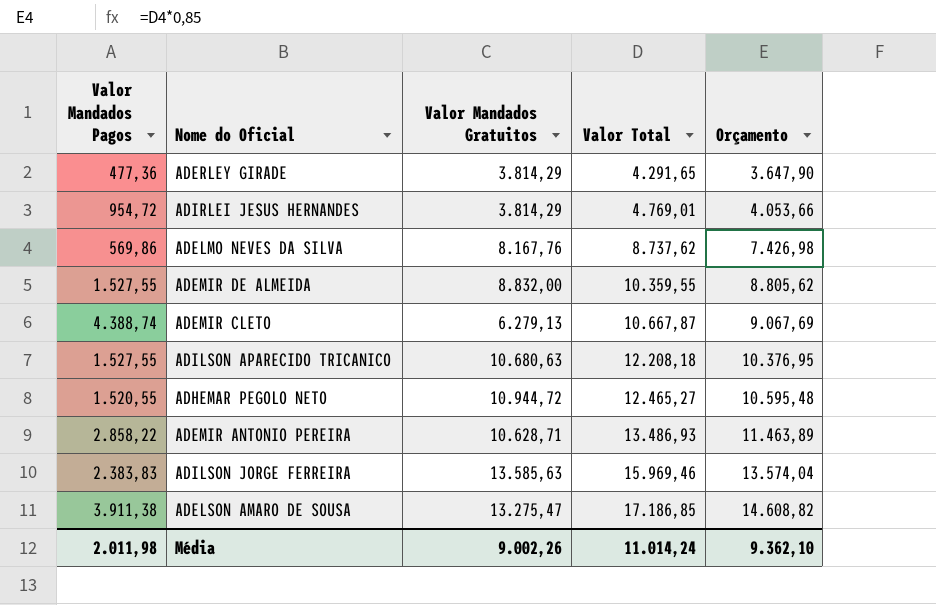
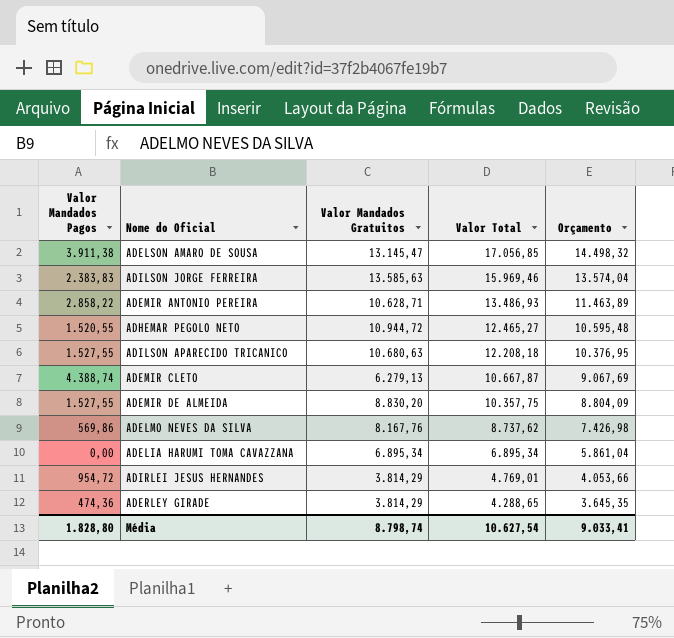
row order: Valor Total ascending -> Valor Total descending
ADELSON AMARO DE SOUSA | Valor Mandados Gratuitos: 13.275,47 -> 13.145,47
ADELSON AMARO DE SOUSA | Valor Total: 17.186,85 -> 17.056,85
ADELSON AMARO DE SOUSA | Orçamento: 14.608,82 -> 14.498,32
ADEMIR DE ALMEIDA | Valor Mandados Gratuitos: 8.832,00 -> 8.830,20
ADEMIR DE ALMEIDA | Valor Total: 10.359,55 -> 10.357,75
ADEMIR DE ALMEIDA | Orçamento: 8.805,62 -> 8.804,09
row ADELIA HARUMI TOMA CAVAZZANA: none -> 0,00 | 6.895,34 | 6.895,34 | 5.861,04
ADERLEY GIRADE | Valor Mandados Pagos: 477,36 -> 474,36
ADERLEY GIRADE | Valor Total: 4.291,65 -> 4.288,65
ADERLEY GIRADE | Orçamento: 3.647,90 -> 3.645,35
Média | Valor Mandados Pagos: 2.011,98 -> 1.828,80
Média | Valor Mandados Gratuitos: 9.002,26 -> 8.798,74
Média | Valor Total: 11.014,24 -> 10.627,54
Média | Orçamento: 9.362,10 -> 9.033,41

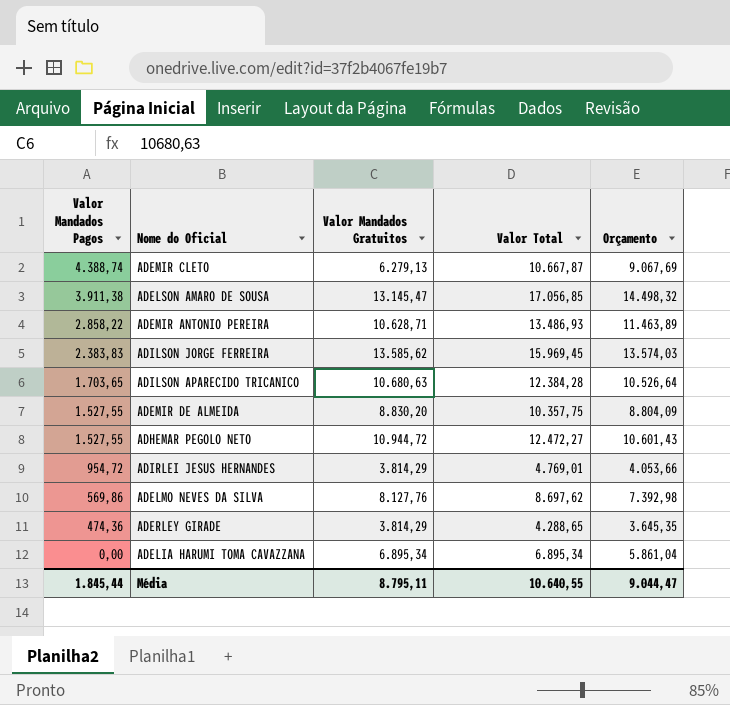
row order: Valor Total descending -> Valor Mandados Pagos descending
ADILSON JORGE FERREIRA | Valor Mandados Gratuitos: 13.585,63 -> 13.585,62
ADILSON JORGE FERREIRA | Valor Total: 15.969,46 -> 15.969,45
ADILSON JORGE FERREIRA | Orçamento: 13.574,04 -> 13.574,03
ADILSON APARECIDO TRICANICO | Valor Mandados Pagos: 1.527,55 -> 1.703,65
ADILSON APARECIDO TRICANICO | Valor Total: 12.208,18 -> 12.384,28
ADILSON APARECIDO TRICANICO | Orçamento: 10.376,95 -> 10.526,64
ADHEMAR PEGOLO NETO | Valor Mandados Pagos: 1.520,55 -> 1.527,55
ADHEMAR PEGOLO NETO | Valor Total: 12.465,27 -> 12.472,27
ADHEMAR PEGOLO NETO | Orçamento: 10.595,48 -> 10.601,43
ADELMO NEVES DA SILVA | Valor Mandados Gratuitos: 8.167,76 -> 8.127,76
ADELMO NEVES DA SILVA | Valor Total: 8.737,62 -> 8.697,62
ADELMO NEVES DA SILVA | Orçamento: 7.426,98 -> 7.392,98
Média | Valor Mandados Pagos: 1.828,80 -> 1.845,44
Média | Valor Mandados Gratuitos: 8.798,74 -> 8.795,11
Média | Valor Total: 10.627,54 -> 10.640,55
Média | Orçamento: 9.033,41 -> 9.044,47

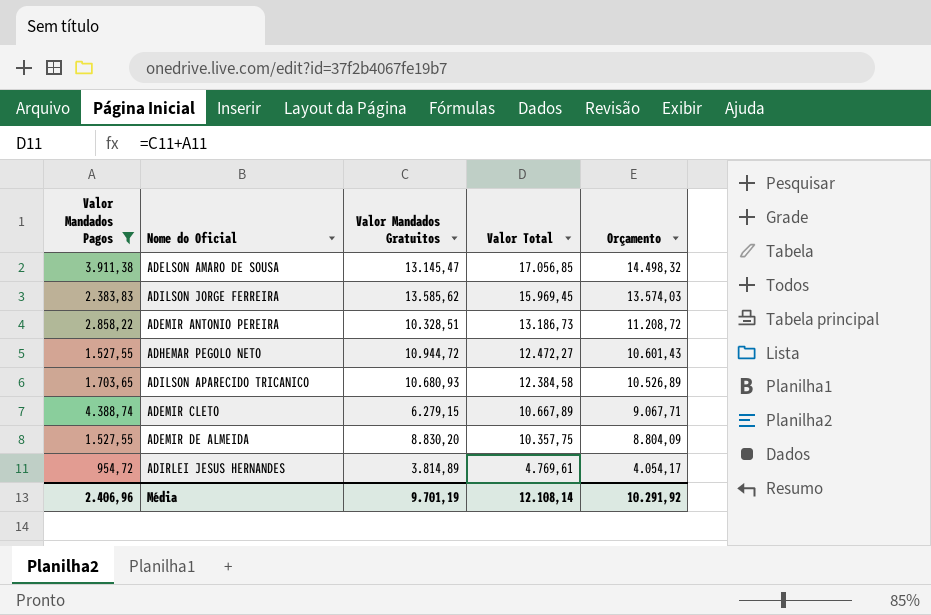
filter: none -> Valor Mandados Pagos >= 954,72
row order: Valor Mandados Pagos descending -> Valor Total descending
ADEMIR ANTONIO PEREIRA | Valor Mandados Gratuitos: 10.628,71 -> 10.328,51
ADEMIR ANTONIO PEREIRA | Valor Total: 13.486,93 -> 13.186,73
ADEMIR ANTONIO PEREIRA | Orçamento: 11.463,89 -> 11.208,72
ADILSON APARECIDO TRICANICO | Valor Mandados Gratuitos: 10.680,63 -> 10.680,93
ADILSON APARECIDO TRICANICO | Valor Total: 12.384,28 -> 12.384,58
ADILSON APARECIDO TRICANICO | Orçamento: 10.526,64 -> 10.526,89
ADEMIR CLETO | Valor Mandados Gratuitos: 6.279,13 -> 6.279,15
ADEMIR CLETO | Valor Total: 10.667,87 -> 10.667,89
ADEMIR CLETO | Orçamento: 9.067,69 -> 9.067,71
ADIRLEI JESUS HERNANDES | Valor Mandados Gratuitos: 3.814,29 -> 3.814,89
ADIRLEI JESUS HERNANDES | Valor Total: 4.769,01 -> 4.769,61
ADIRLEI JESUS HERNANDES | Orçamento: 4.053,66 -> 4.054,17
Média | Valor Mandados Pagos: 1.845,44 -> 2.406,96
Média | Valor Mandados Gratuitos: 8.795,11 -> 9.701,19
Média | Valor Total: 10.640,55 -> 12.108,14
Média | Orçamento: 9.044,47 -> 10.291,92

